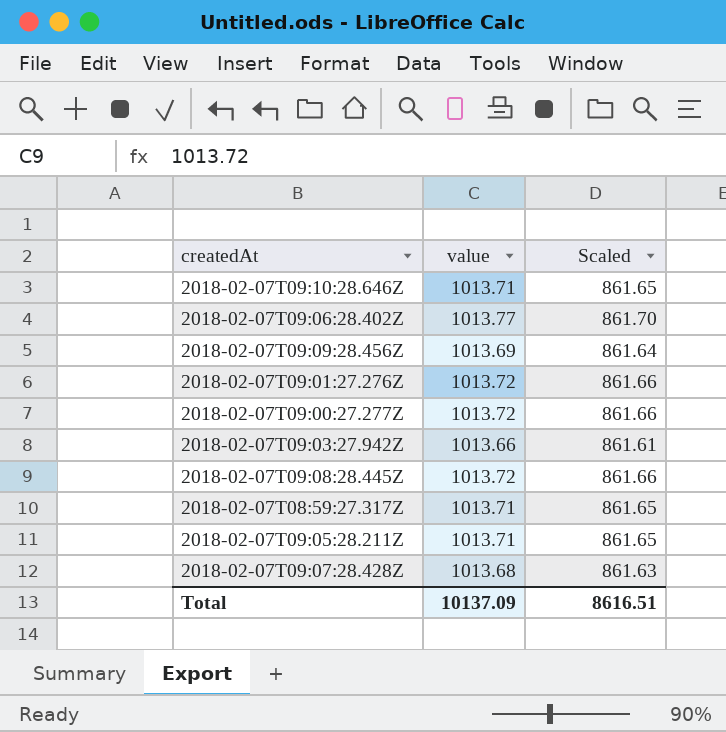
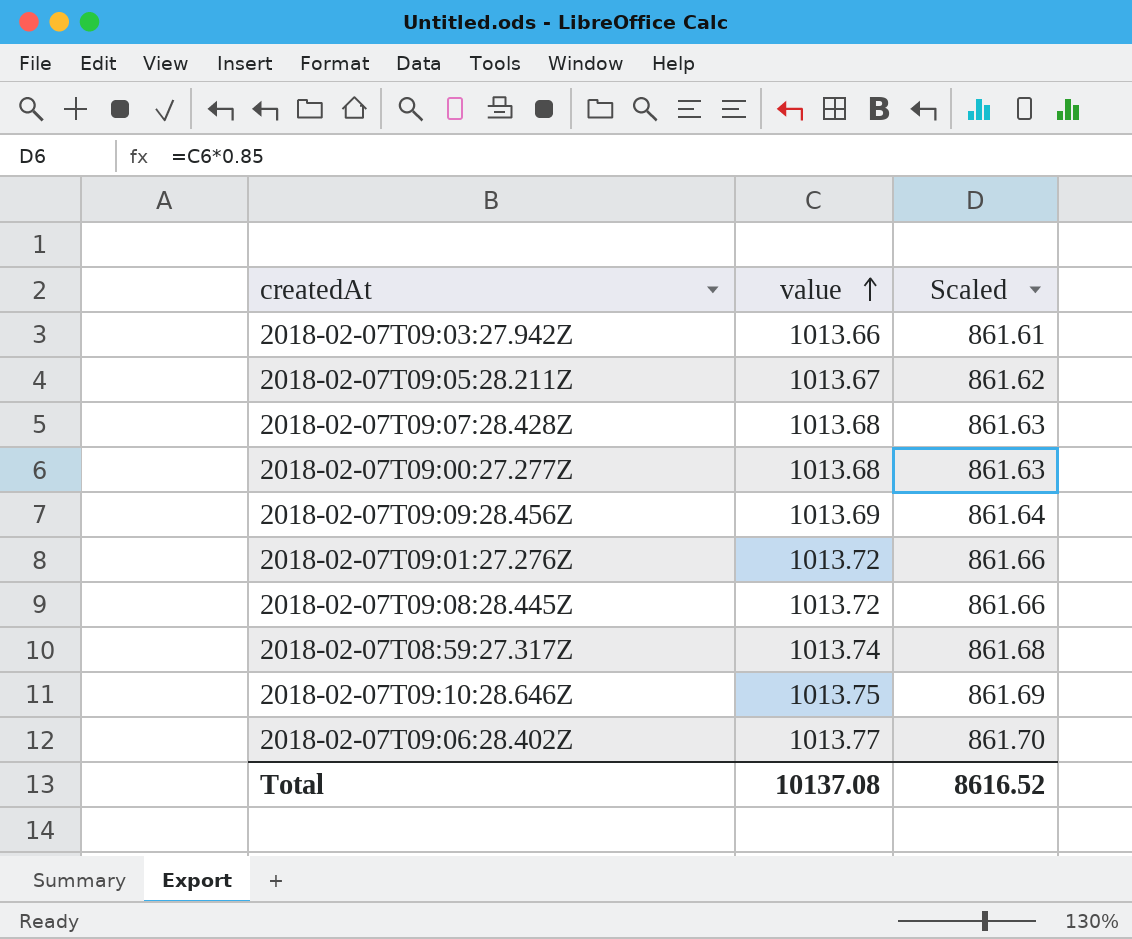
row order: none -> value ascending
2018-02-07T09:05:28.211Z | value: 1013.71 -> 1013.67
2018-02-07T09:05:28.211Z | Scaled: 861.65 -> 861.62
2018-02-07T09:00:27.277Z | value: 1013.72 -> 1013.68
2018-02-07T09:00:27.277Z | Scaled: 861.66 -> 861.63
2018-02-07T08:59:27.317Z | value: 1013.71 -> 1013.74
2018-02-07T08:59:27.317Z | Scaled: 861.65 -> 861.68
2018-02-07T09:10:28.646Z | value: 1013.71 -> 1013.75
2018-02-07T09:10:28.646Z | Scaled: 861.65 -> 861.69
Total | value: 10137.09 -> 10137.08
Total | Scaled: 8616.51 -> 8616.52

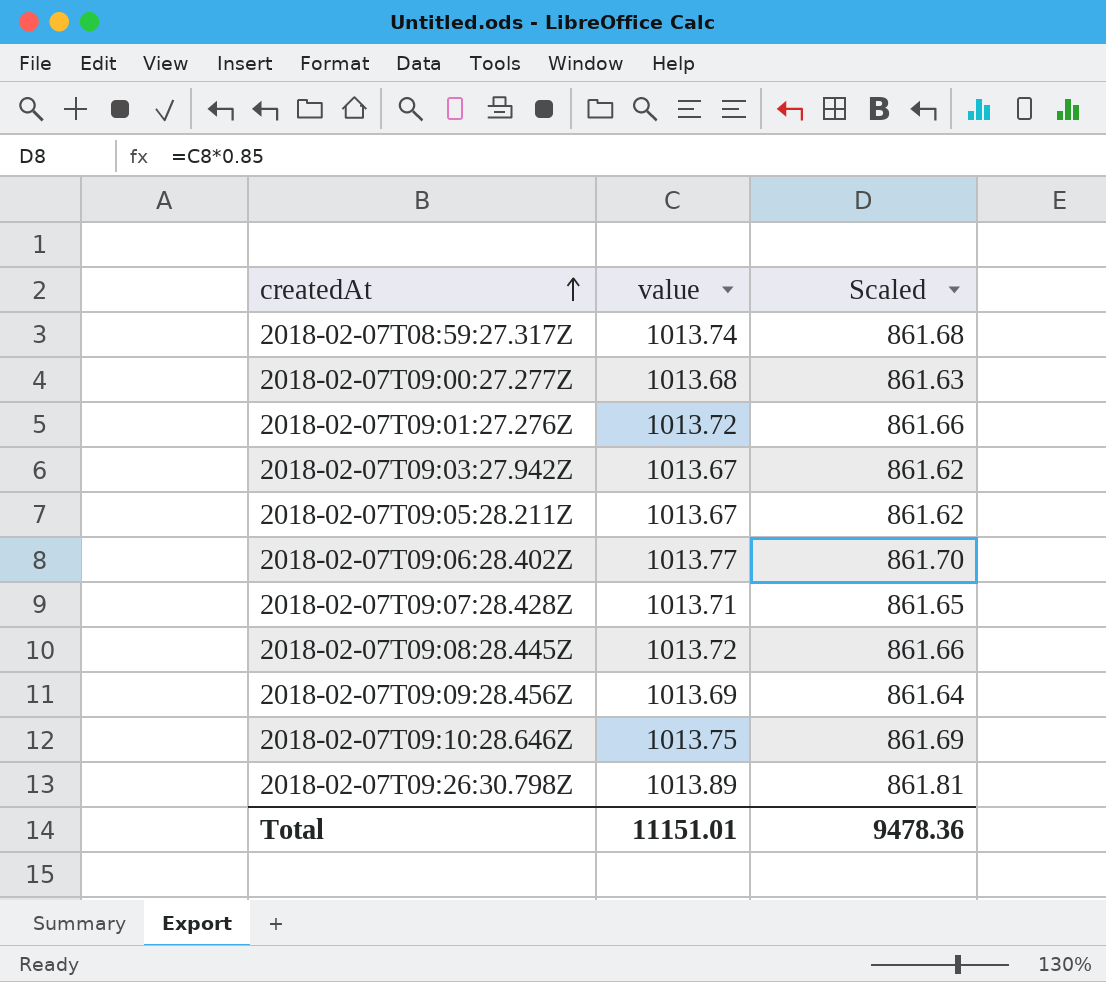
row order: value ascending -> createdAt ascending
2018-02-07T09:03:27.942Z | value: 1013.66 -> 1013.67
2018-02-07T09:03:27.942Z | Scaled: 861.61 -> 861.62
2018-02-07T09:07:28.428Z | value: 1013.68 -> 1013.71
2018-02-07T09:07:28.428Z | Scaled: 861.63 -> 861.65
row 2018-02-07T09:26:30.798Z: none -> 1013.89 | 861.81
Total | value: 10137.08 -> 11151.01
Total | Scaled: 8616.52 -> 9478.36

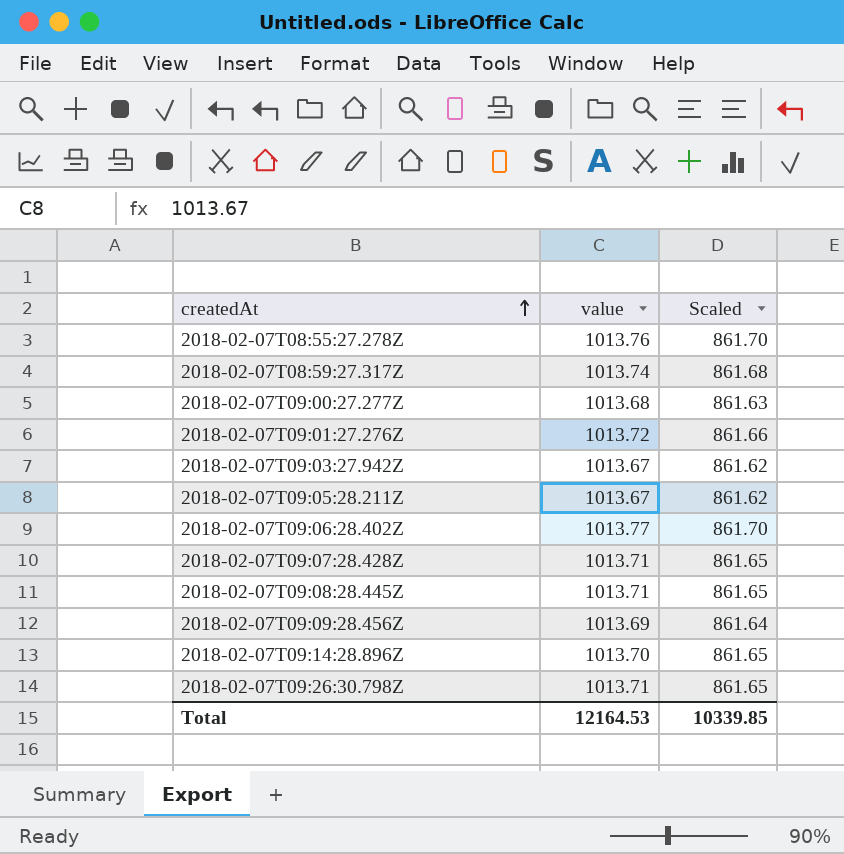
row 2018-02-07T09:10:28.646Z: 1013.75 | 861.69 -> none
row 2018-02-07T08:55:27.278Z: none -> 1013.76 | 861.70
2018-02-07T09:08:28.445Z | value: 1013.72 -> 1013.71
2018-02-07T09:08:28.445Z | Scaled: 861.66 -> 861.65
row 2018-02-07T09:14:28.896Z: none -> 1013.70 | 861.65
2018-02-07T09:26:30.798Z | value: 1013.89 -> 1013.71
2018-02-07T09:26:30.798Z | Scaled: 861.81 -> 861.65
Total | value: 11151.01 -> 12164.53
Total | Scaled: 9478.36 -> 10339.85

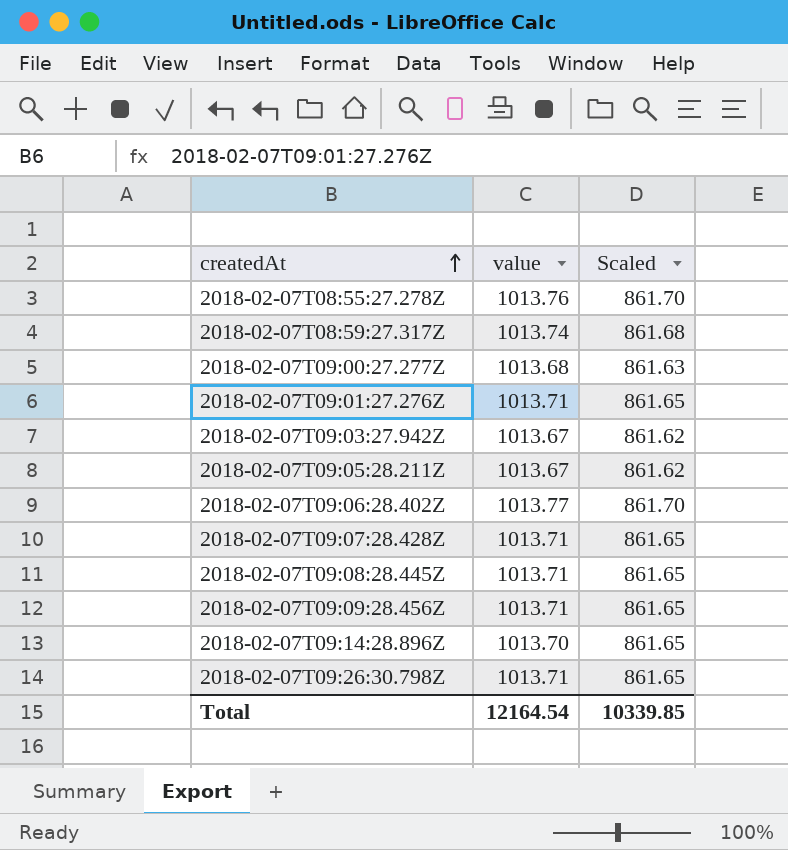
2018-02-07T09:01:27.276Z | value: 1013.72 -> 1013.71
2018-02-07T09:01:27.276Z | Scaled: 861.66 -> 861.65
2018-02-07T09:09:28.456Z | value: 1013.69 -> 1013.71
2018-02-07T09:09:28.456Z | Scaled: 861.64 -> 861.65
Total | value: 12164.53 -> 12164.54

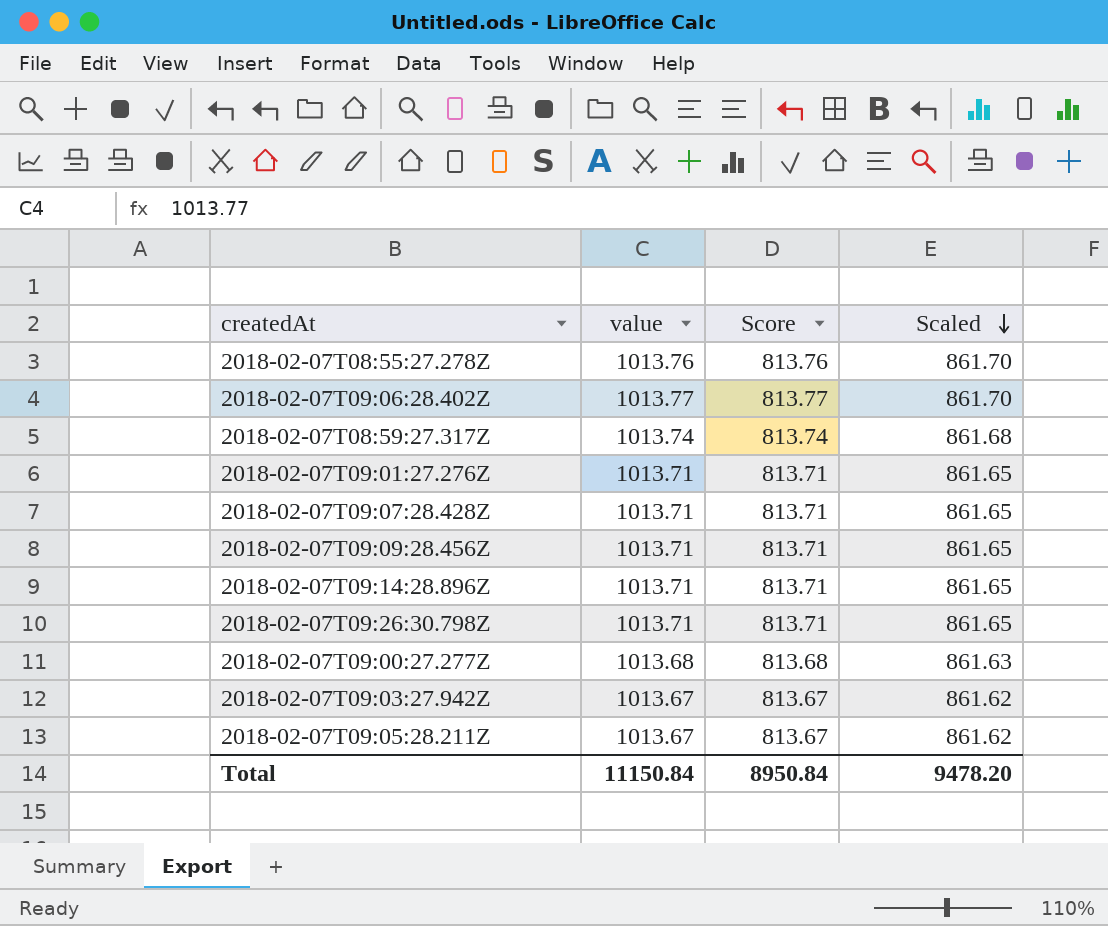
row order: createdAt ascending -> Scaled descending
column Score | formula: none -> [value] - 200
row 2018-02-07T09:08:28.445Z: 1013.71 | 861.65 -> none
2018-02-07T09:14:28.896Z | value: 1013.70 -> 1013.71
Total | value: 12164.54 -> 11150.84
Total | Scaled: 10339.85 -> 9478.20

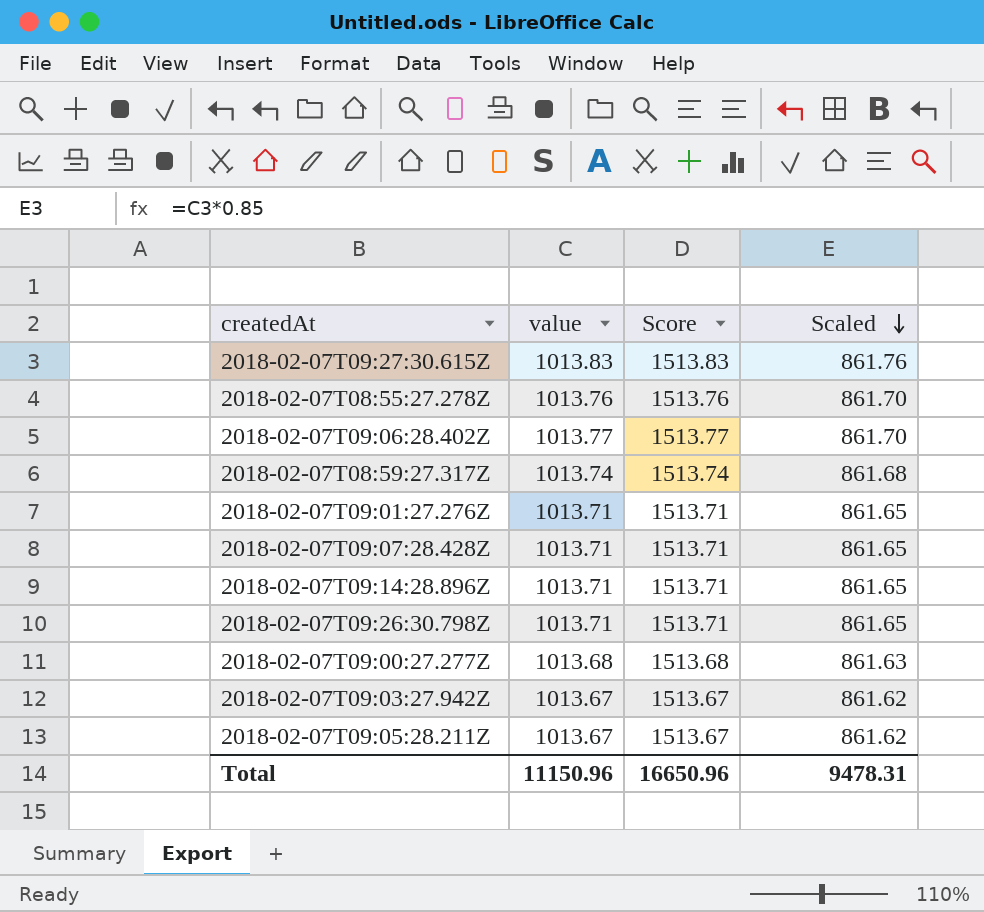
column Score | formula: [value] - 200 -> [value] + 500
row 2018-02-07T09:09:28.456Z: 1013.71 | 813.71 | 861.65 -> none
row 2018-02-07T09:27:30.615Z: none -> 1013.83 | 1513.83 | 861.76
Total | value: 11150.84 -> 11150.96
Total | Score: 8950.84 -> 16650.96
Total | Scaled: 9478.20 -> 9478.31

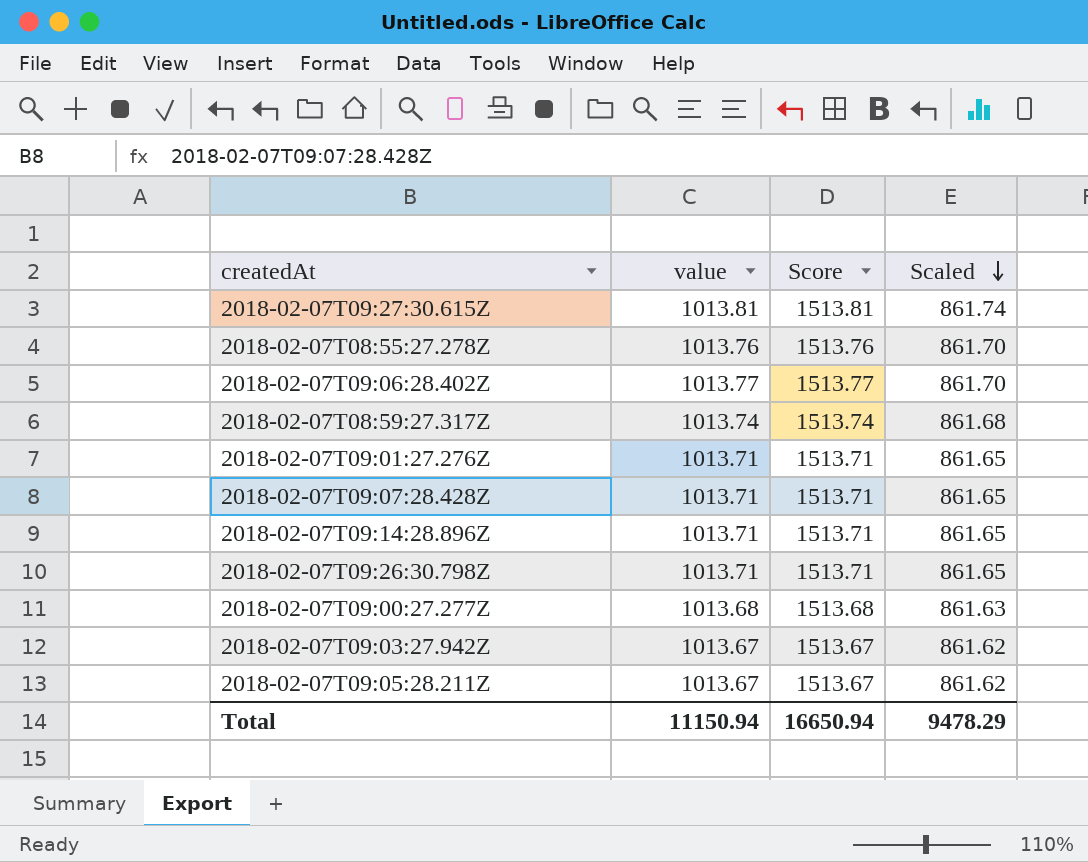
2018-02-07T09:27:30.615Z | value: 1013.83 -> 1013.81
2018-02-07T09:27:30.615Z | Score: 1513.83 -> 1513.81
2018-02-07T09:27:30.615Z | Scaled: 861.76 -> 861.74
Total | value: 11150.96 -> 11150.94
Total | Score: 16650.96 -> 16650.94
Total | Scaled: 9478.31 -> 9478.29

